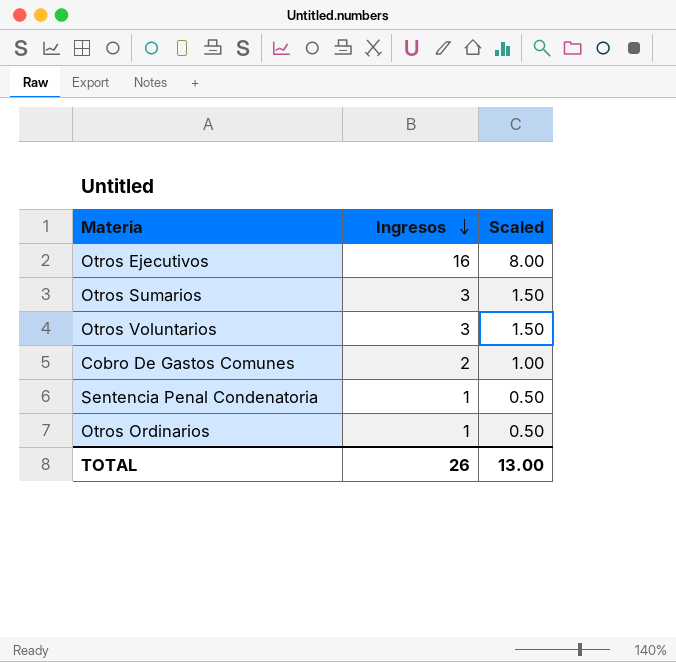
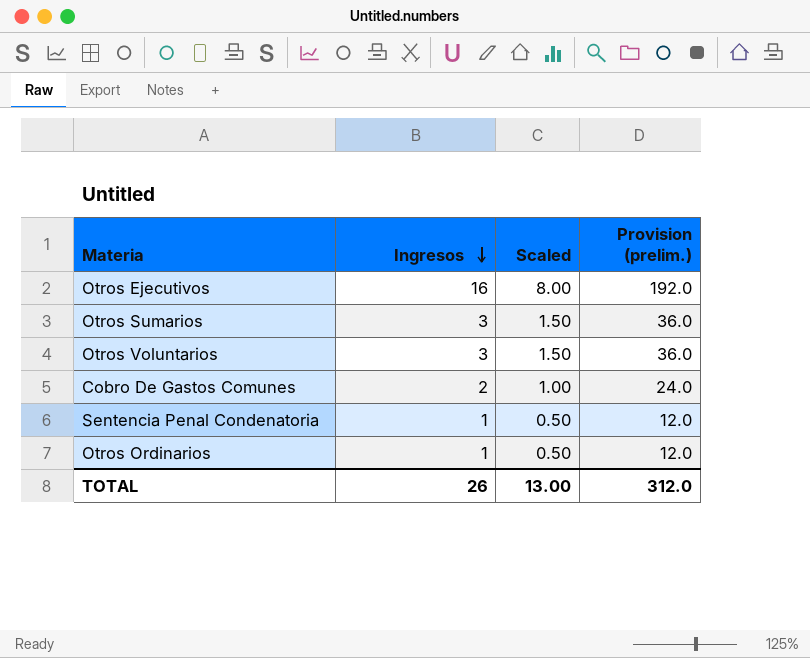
column Provision (prelim.) | formula: none -> [Ingresos] * 12

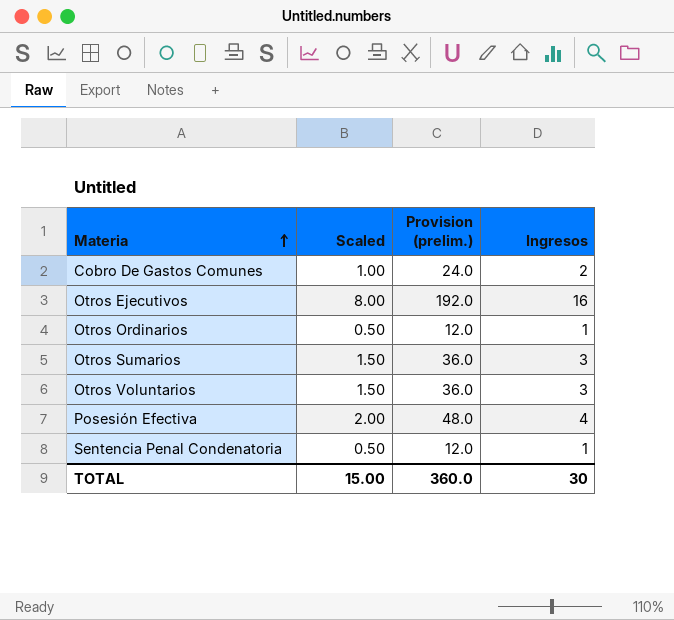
row order: Ingresos descending -> Materia ascending
column Ingresos | position: 2 -> 4
row Posesión Efectiva: none -> 2.00 | 48.0 | 4
TOTAL | Scaled: 13.00 -> 15.00
TOTAL | Provision (prelim.): 312.0 -> 360.0
TOTAL | Ingresos: 26 -> 30

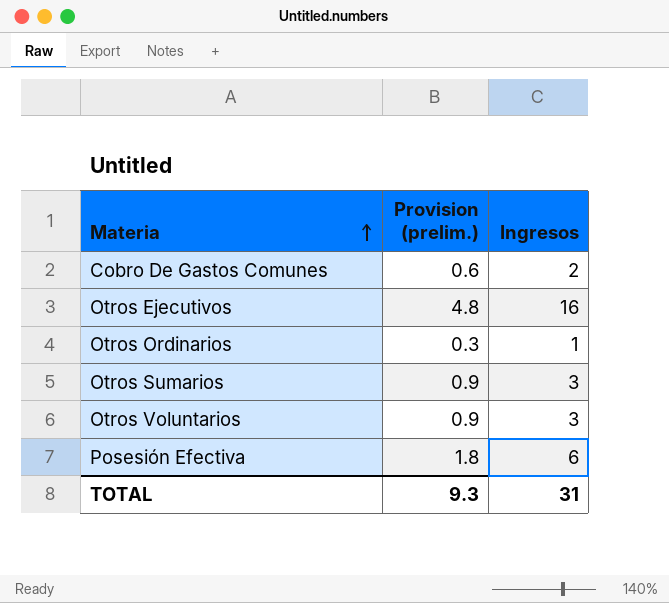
column Scaled | formula: [Ingresos] * 0.5 -> none
column Provision (prelim.) | formula: [Ingresos] * 12 -> [Ingresos] * 0.3
row Sentencia Penal Condenatoria: 0.50 | 12.0 | 1 -> none
Posesión Efectiva | Ingresos: 4 -> 6
TOTAL | Provision (prelim.): 360.0 -> 9.3
TOTAL | Ingresos: 30 -> 31

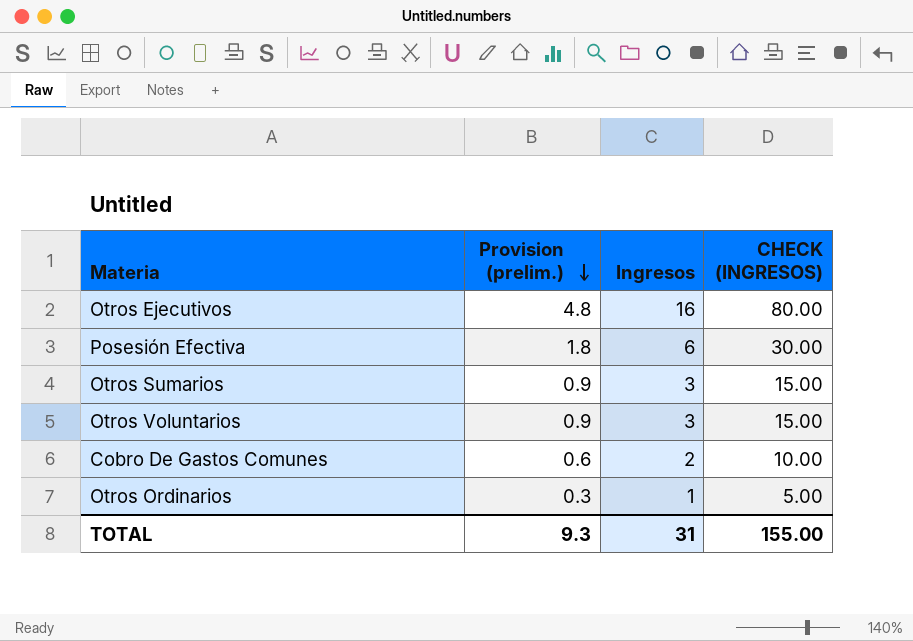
row order: Materia ascending -> Provision (prelim.) descending
column CHECK (INGRESOS) | formula: none -> [Ingresos] * 5

